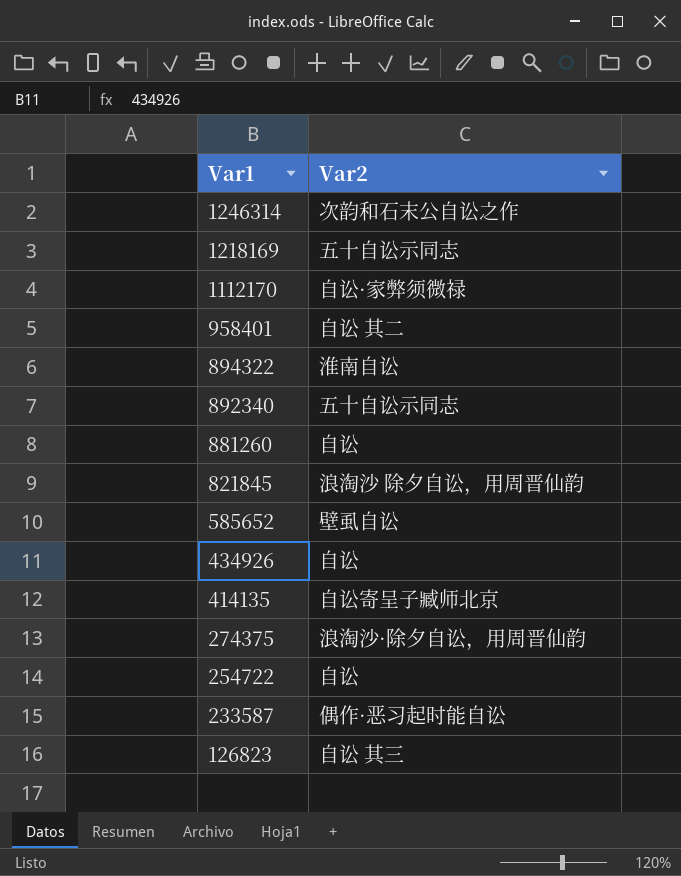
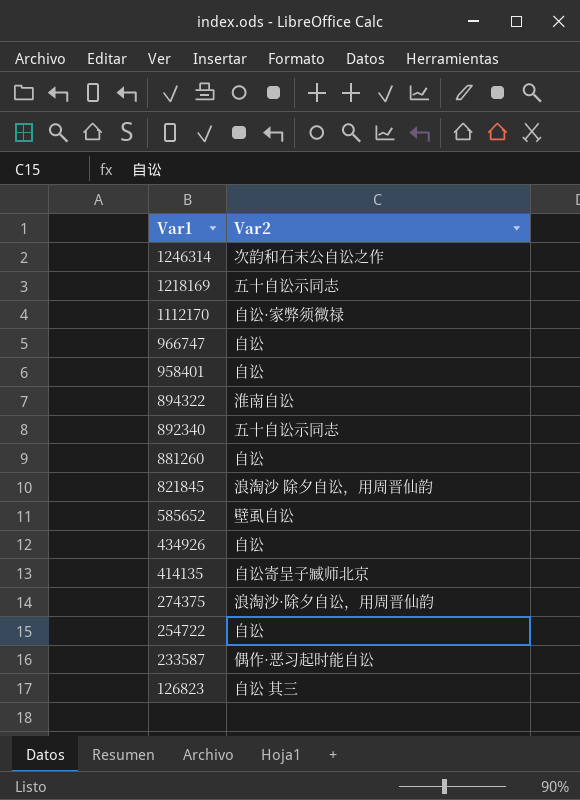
row 966747: none -> 自讼
958401 | Var2: 自讼 其二 -> 自讼

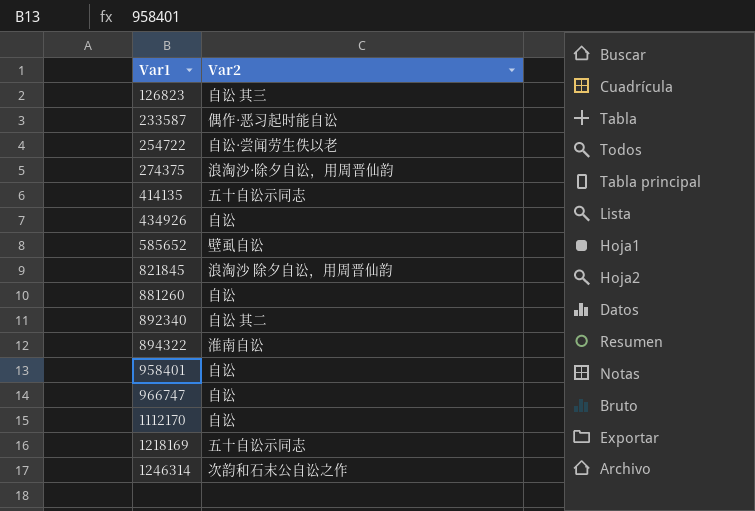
row order: Var1 descending -> Var1 ascending
254722 | Var2: 自讼 -> 自讼·尝闻劳生佚以老
414135 | Var2: 自讼寄呈子臧师北京 -> 五十自讼示同志
892340 | Var2: 五十自讼示同志 -> 自讼 其二
1112170 | Var2: 自讼·家弊须微禄 -> 自讼

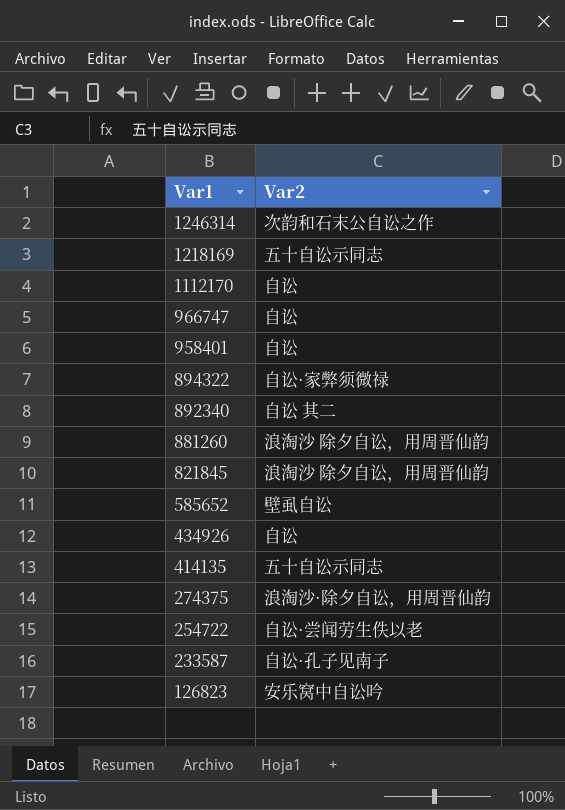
row order: Var1 ascending -> Var1 descending
894322 | Var2: 淮南自讼 -> 自讼·家弊须微禄
881260 | Var2: 自讼 -> 浪淘沙 除夕自讼，用周晋仙韵
233587 | Var2: 偶作·恶习起时能自讼 -> 自讼·孔子见南子
126823 | Var2: 自讼 其三 -> 安乐窝中自讼吟

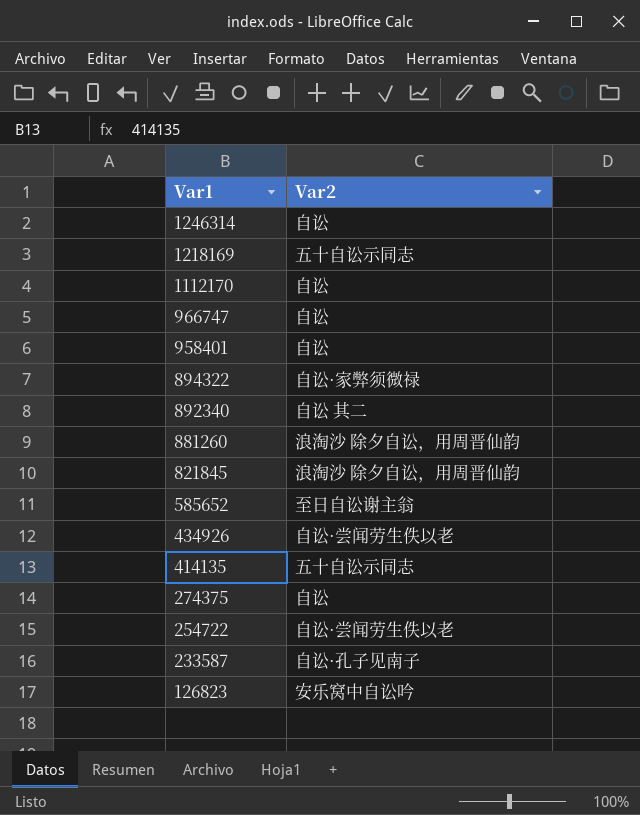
1246314 | Var2: 次韵和石末公自讼之作 -> 自讼
585652 | Var2: 壁虱自讼 -> 至日自讼谢主翁
434926 | Var2: 自讼 -> 自讼·尝闻劳生佚以老
274375 | Var2: 浪淘沙·除夕自讼，用周晋仙韵 -> 自讼

